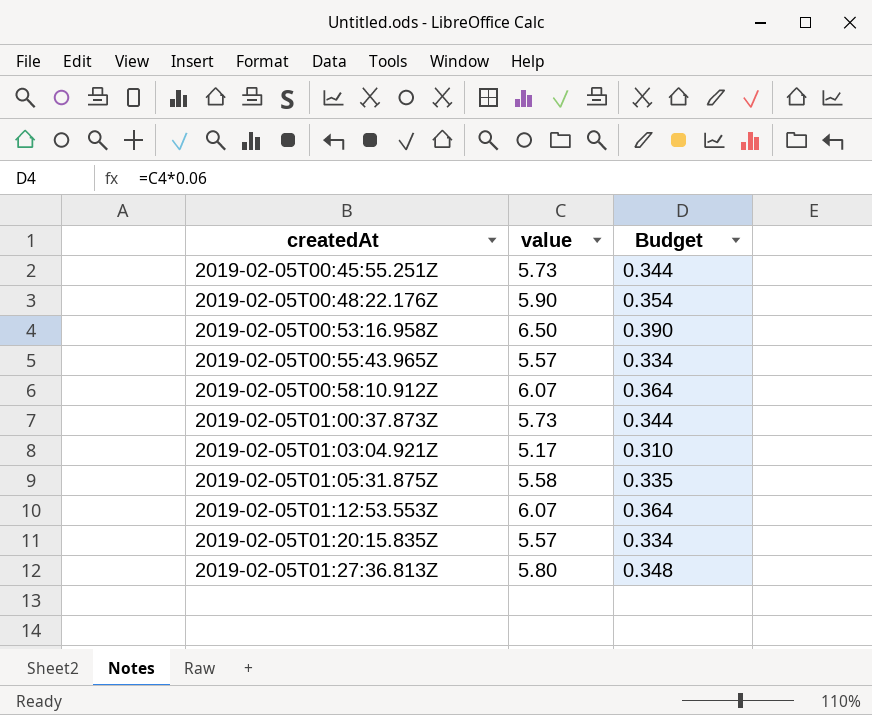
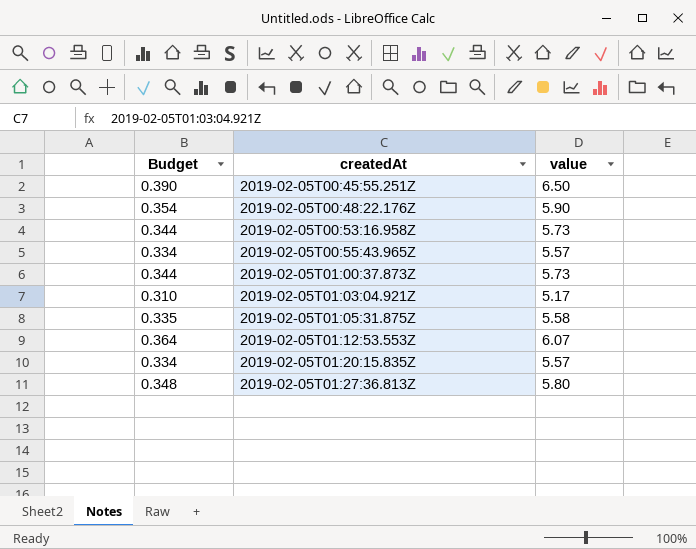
column Budget | position: 3 -> 1
row 2019-02-05T00:58:10.912Z: 6.07 | 0.364 -> none
2019-02-05T00:45:55.251Z | Budget: 0.344 -> 0.390
2019-02-05T00:45:55.251Z | value: 5.73 -> 6.50
2019-02-05T00:53:16.958Z | Budget: 0.390 -> 0.344
2019-02-05T00:53:16.958Z | value: 6.50 -> 5.73

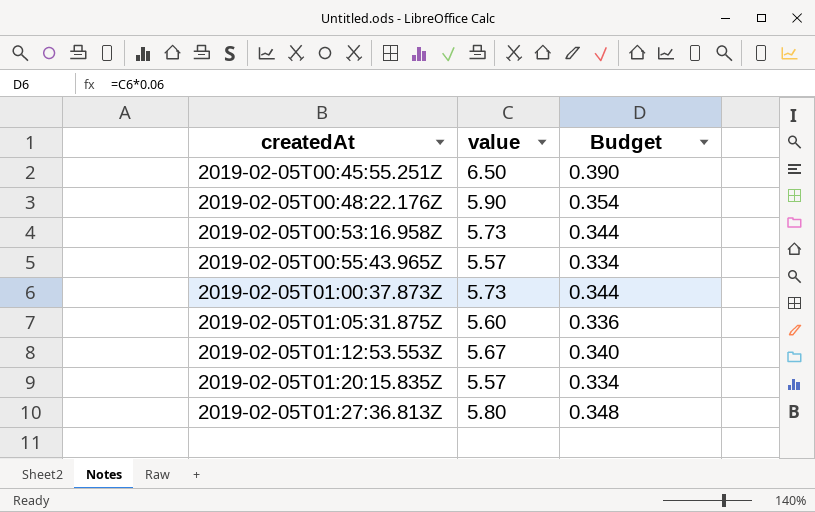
column Budget | position: 1 -> 3
row 2019-02-05T01:03:04.921Z: 0.310 | 5.17 -> none
2019-02-05T01:05:31.875Z | value: 5.58 -> 5.60
2019-02-05T01:05:31.875Z | Budget: 0.335 -> 0.336
2019-02-05T01:12:53.553Z | value: 6.07 -> 5.67
2019-02-05T01:12:53.553Z | Budget: 0.364 -> 0.340

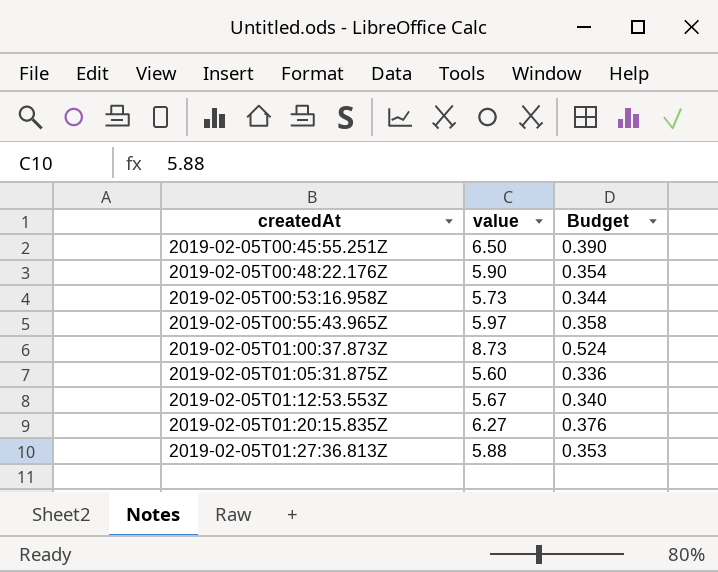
2019-02-05T00:55:43.965Z | value: 5.57 -> 5.97
2019-02-05T00:55:43.965Z | Budget: 0.334 -> 0.358
2019-02-05T01:00:37.873Z | value: 5.73 -> 8.73
2019-02-05T01:00:37.873Z | Budget: 0.344 -> 0.524
2019-02-05T01:20:15.835Z | value: 5.57 -> 6.27
2019-02-05T01:20:15.835Z | Budget: 0.334 -> 0.376
2019-02-05T01:27:36.813Z | value: 5.80 -> 5.88
2019-02-05T01:27:36.813Z | Budget: 0.348 -> 0.353

